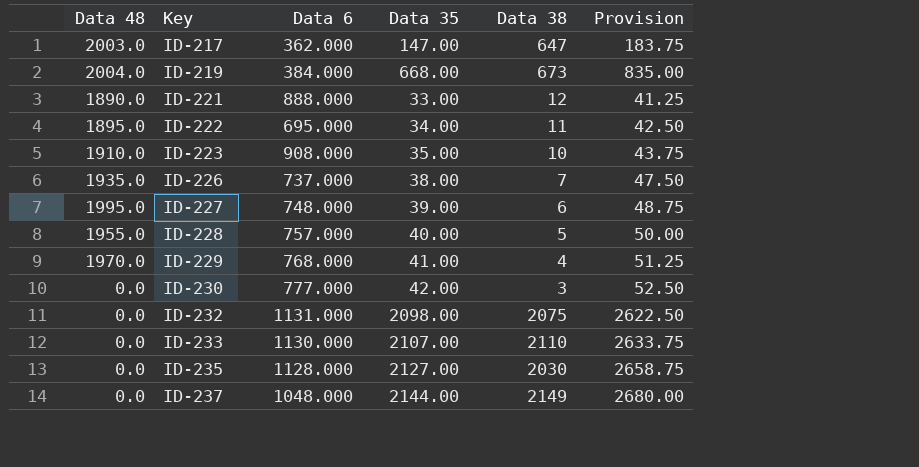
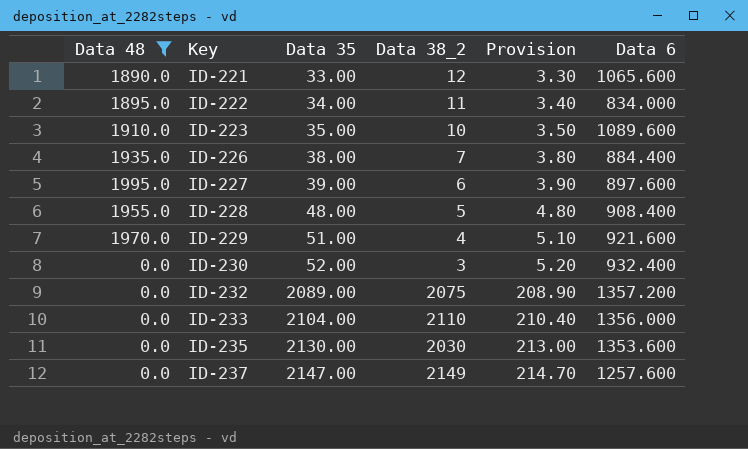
filter: none -> Data 48 <= 1995.0
column name: Data 38 -> Data 38_2
column Provision | formula: [Data 35] * 1.25 -> [Data 35] * 0.1
column Data 6 | position: 3 -> 6
ID-221 | Data 6: 888.000 -> 1065.600
ID-222 | Data 6: 695.000 -> 834.000
ID-223 | Data 6: 908.000 -> 1089.600
ID-226 | Data 6: 737.000 -> 884.400
ID-227 | Data 6: 748.000 -> 897.600
ID-228 | Data 35: 40.00 -> 48.00
ID-228 | Data 6: 757.000 -> 908.400
ID-229 | Data 35: 41.00 -> 51.00
ID-229 | Data 6: 768.000 -> 921.600
ID-230 | Data 35: 42.00 -> 52.00
ID-230 | Data 6: 777.000 -> 932.400
ID-232 | Data 35: 2098.00 -> 2089.00
ID-232 | Data 6: 1131.000 -> 1357.200
ID-233 | Data 35: 2107.00 -> 2104.00
ID-233 | Data 6: 1130.000 -> 1356.000
ID-235 | Data 35: 2127.00 -> 2130.00
ID-235 | Data 6: 1128.000 -> 1353.600
ID-237 | Data 35: 2144.00 -> 2147.00
ID-237 | Data 6: 1048.000 -> 1257.600

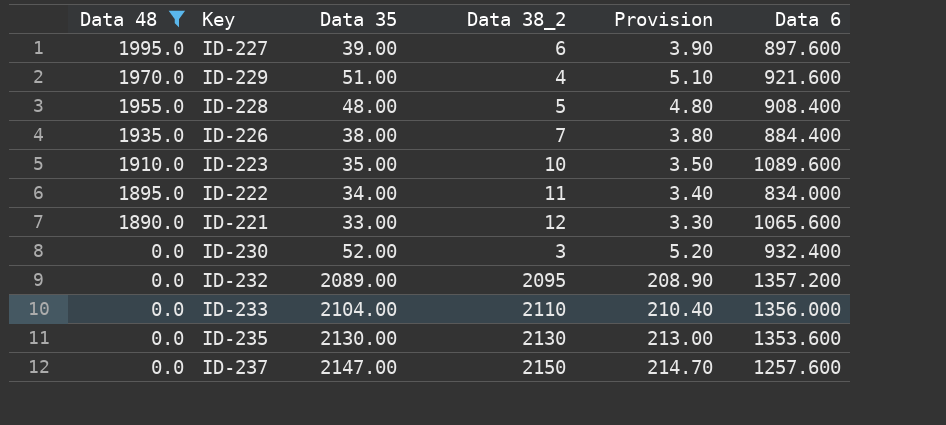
row order: Key ascending -> Data 48 descending
ID-232 | Data 38_2: 2075 -> 2095
ID-235 | Data 38_2: 2030 -> 2130
ID-237 | Data 38_2: 2149 -> 2150

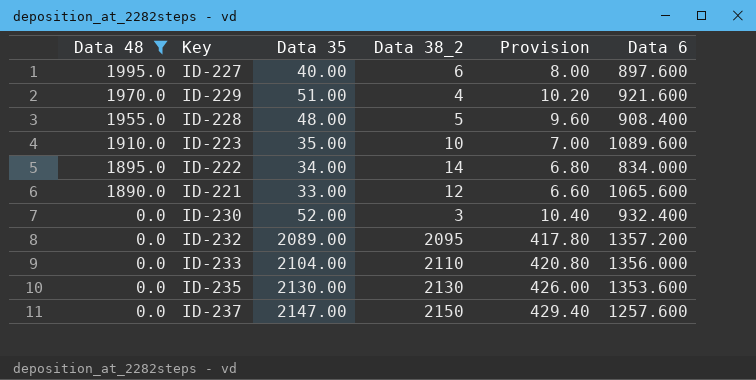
column Provision | formula: [Data 35] * 0.1 -> [Data 35] * 0.2
row ID-226: 1935.0 | 38.00 | 7 | 3.80 | 884.400 -> none
ID-227 | Data 35: 39.00 -> 40.00
ID-222 | Data 38_2: 11 -> 14

